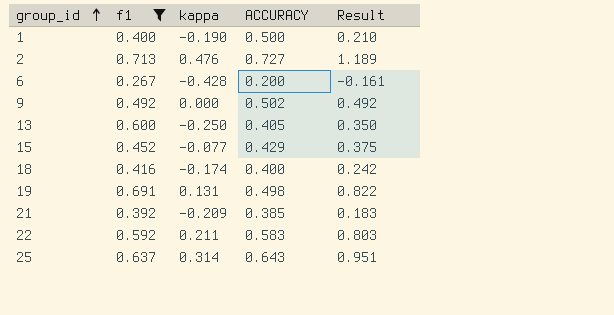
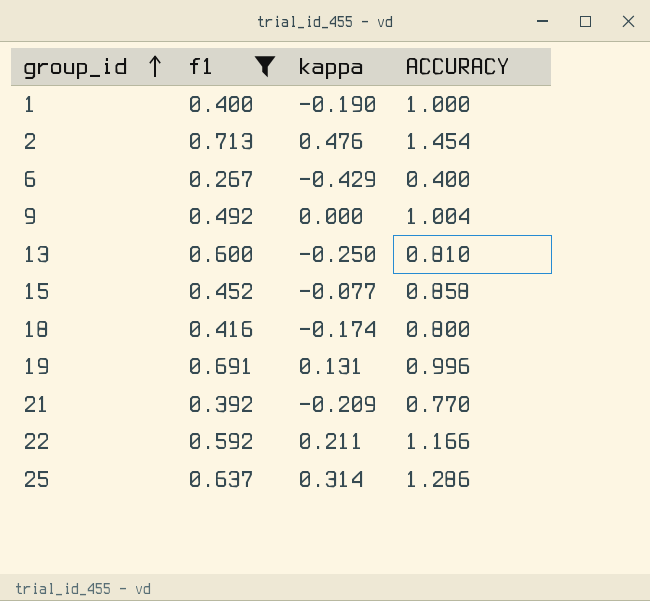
column Result | formula: [f1] + [kappa] -> none
1 | ACCURACY: 0.500 -> 1.000
2 | ACCURACY: 0.727 -> 1.454
6 | kappa: -0.428 -> -0.429
6 | ACCURACY: 0.200 -> 0.400
9 | ACCURACY: 0.502 -> 1.004
13 | ACCURACY: 0.405 -> 0.810
15 | ACCURACY: 0.429 -> 0.858
18 | ACCURACY: 0.400 -> 0.800
19 | ACCURACY: 0.498 -> 0.996
21 | ACCURACY: 0.385 -> 0.770
22 | ACCURACY: 0.583 -> 1.166
25 | ACCURACY: 0.643 -> 1.286

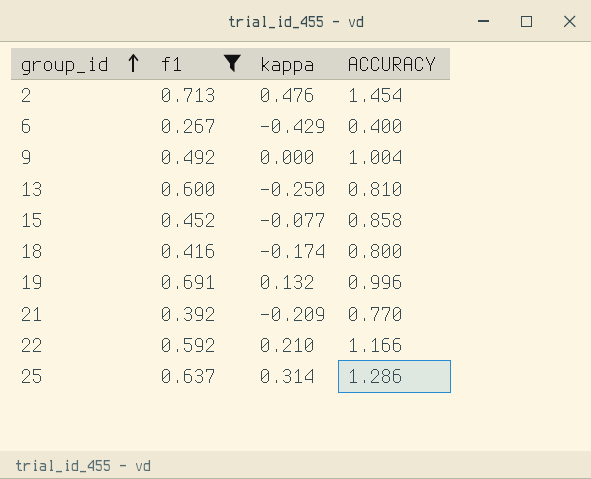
row 1: 0.400 | -0.190 | 1.000 -> none
19 | kappa: 0.131 -> 0.132
22 | kappa: 0.211 -> 0.210

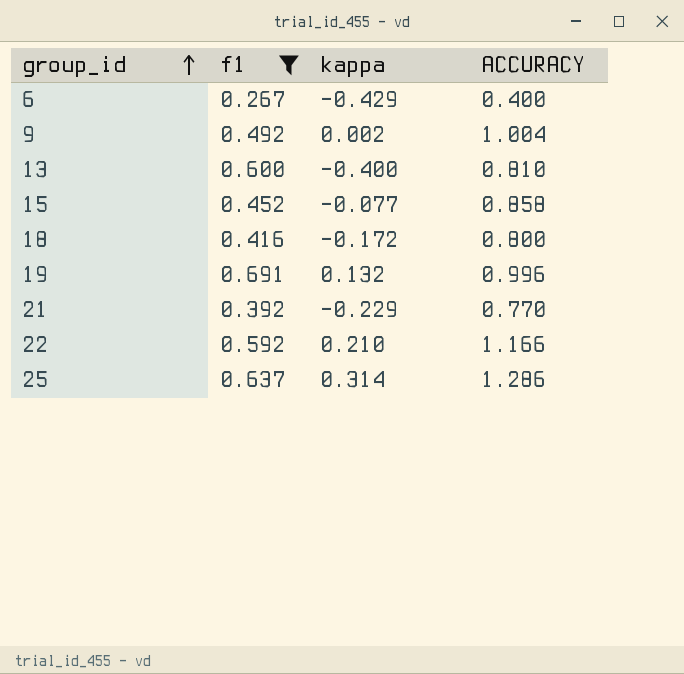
row 2: 0.713 | 0.476 | 1.454 -> none
9 | kappa: 0.000 -> 0.002
13 | kappa: -0.250 -> -0.400
18 | kappa: -0.174 -> -0.172
21 | kappa: -0.209 -> -0.229

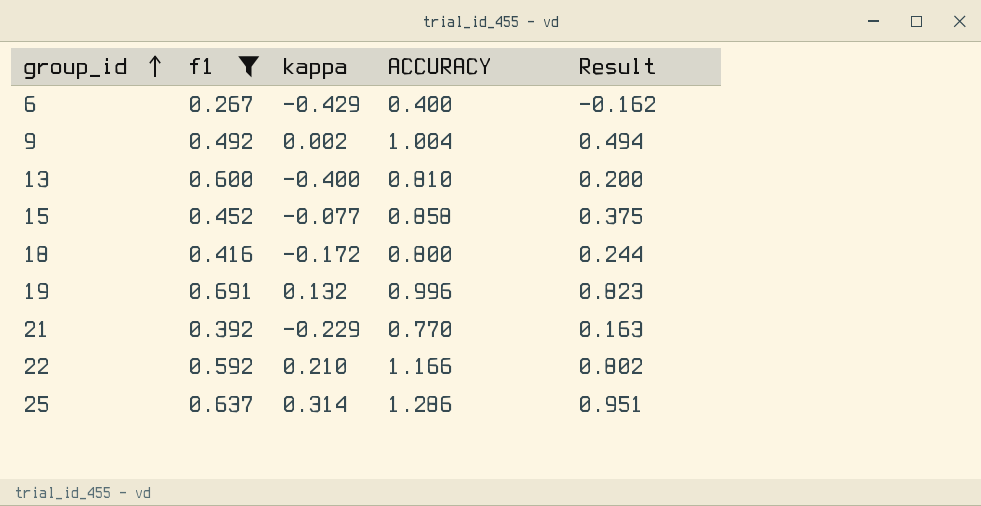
column Result | formula: none -> [f1] + [kappa]

